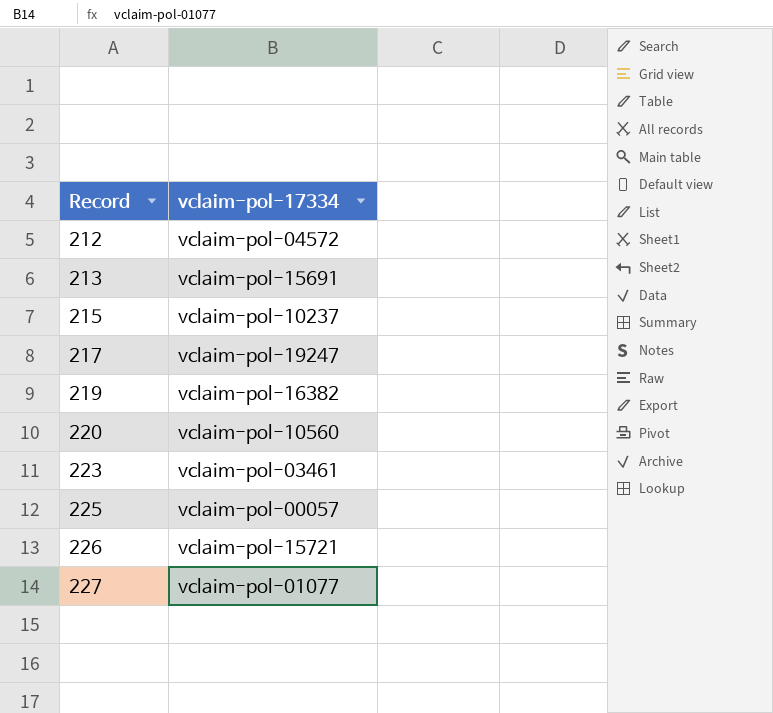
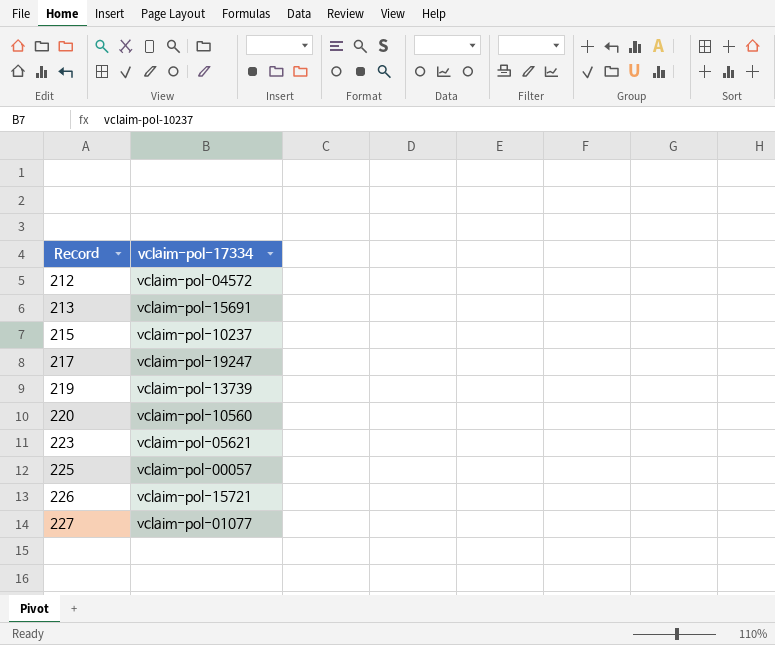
219 | vclaim-pol-17334: vclaim-pol-16382 -> vclaim-pol-13739
223 | vclaim-pol-17334: vclaim-pol-03461 -> vclaim-pol-05621

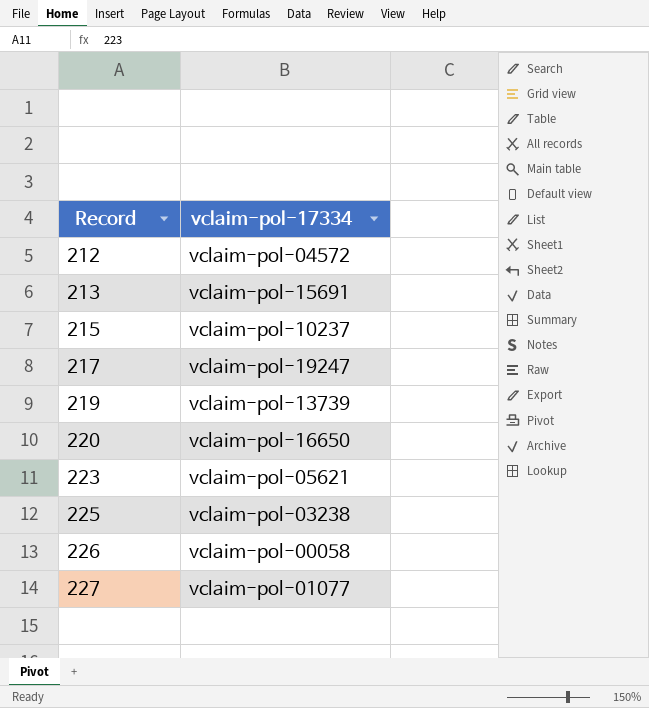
220 | vclaim-pol-17334: vclaim-pol-10560 -> vclaim-pol-16650
225 | vclaim-pol-17334: vclaim-pol-00057 -> vclaim-pol-03238
226 | vclaim-pol-17334: vclaim-pol-15721 -> vclaim-pol-00058

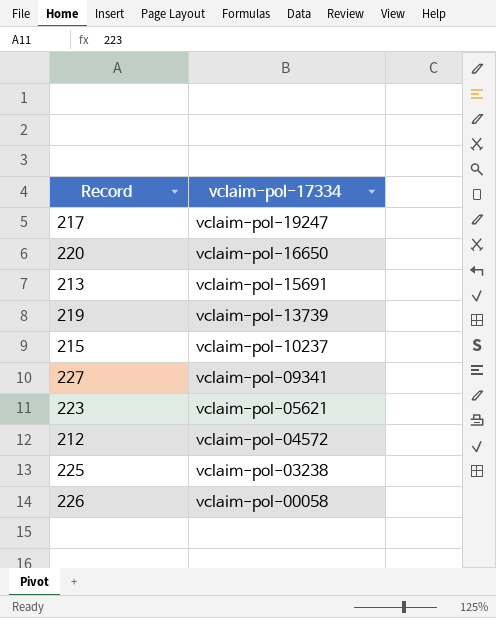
row order: Record ascending -> vclaim-pol-17334 descending
227 | vclaim-pol-17334: vclaim-pol-01077 -> vclaim-pol-09341

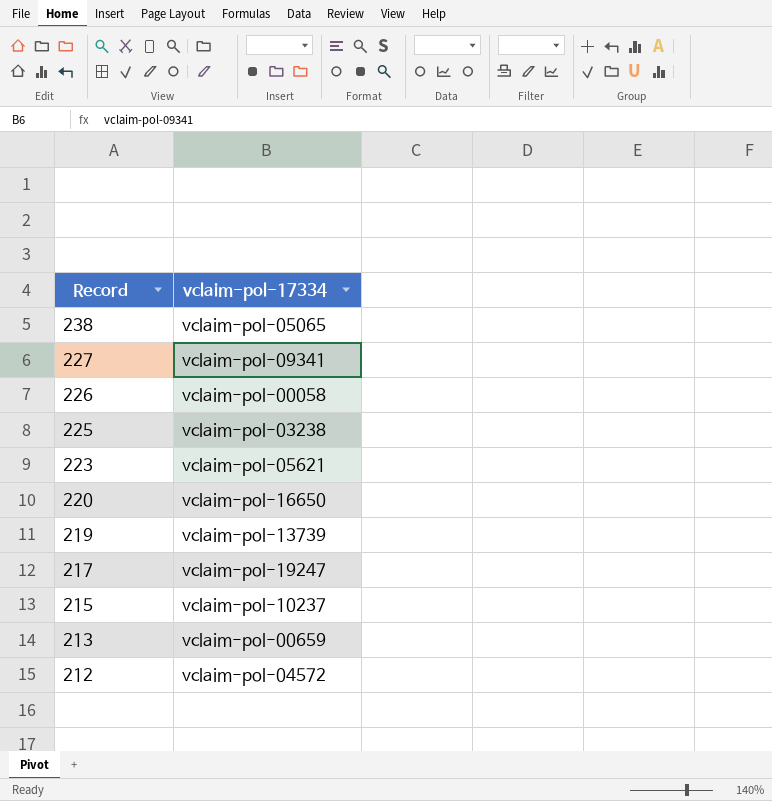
row order: vclaim-pol-17334 descending -> Record descending
row 238: none -> vclaim-pol-05065
213 | vclaim-pol-17334: vclaim-pol-15691 -> vclaim-pol-00659

